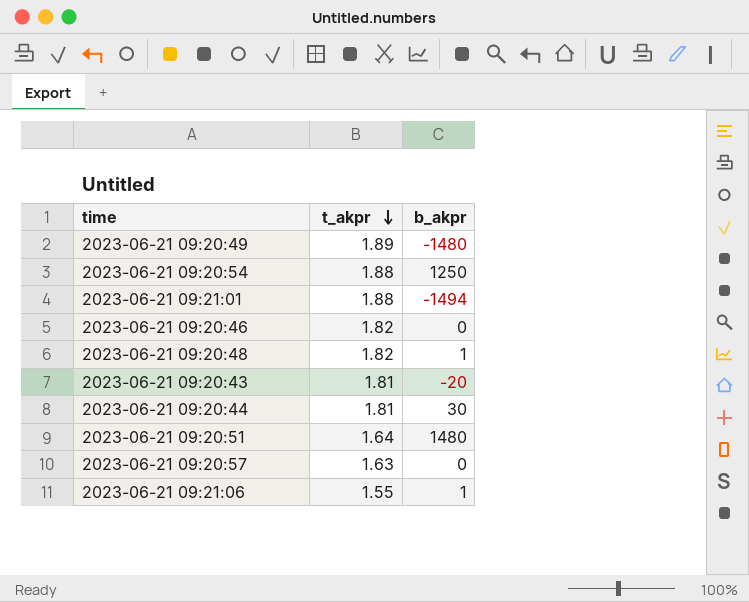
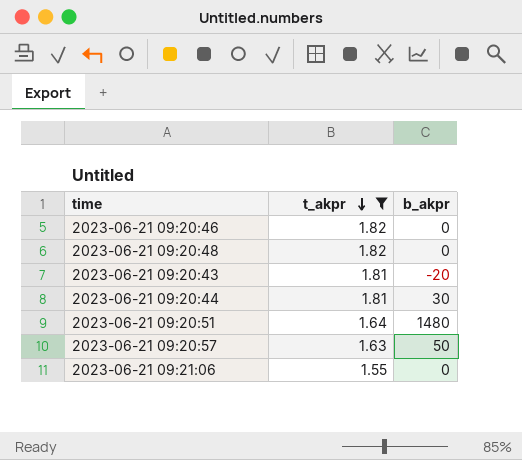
filter: none -> t_akpr <= 1.82
2023-06-21 09:20:48 | b_akpr: 1 -> 0
2023-06-21 09:20:57 | b_akpr: 0 -> 50
2023-06-21 09:21:06 | b_akpr: 1 -> 0

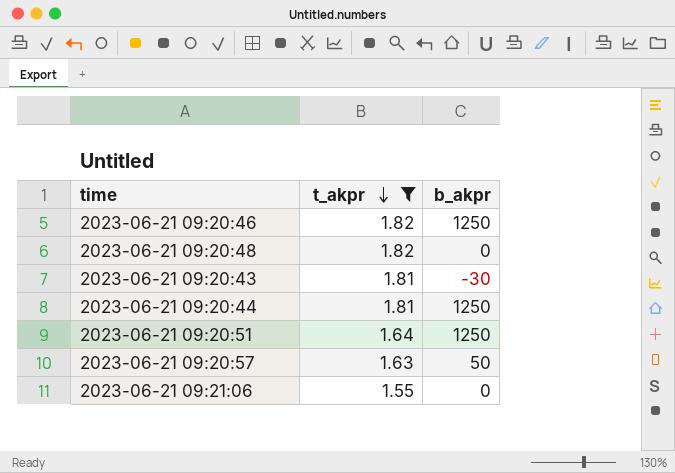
2023-06-21 09:20:46 | b_akpr: 0 -> 1250
2023-06-21 09:20:43 | b_akpr: -20 -> -30
2023-06-21 09:20:44 | b_akpr: 30 -> 1250
2023-06-21 09:20:51 | b_akpr: 1480 -> 1250

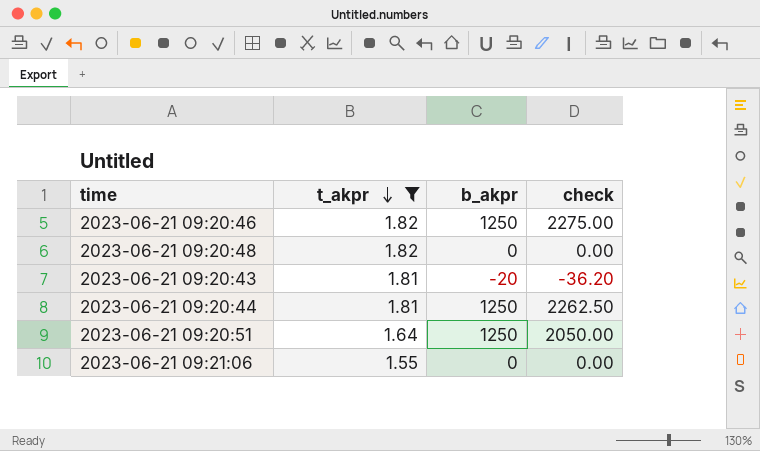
column check | formula: none -> [t_akpr] * [b_akpr]
row 2023-06-21 09:20:57: 1.63 | 50 -> none
2023-06-21 09:20:43 | b_akpr: -30 -> -20

